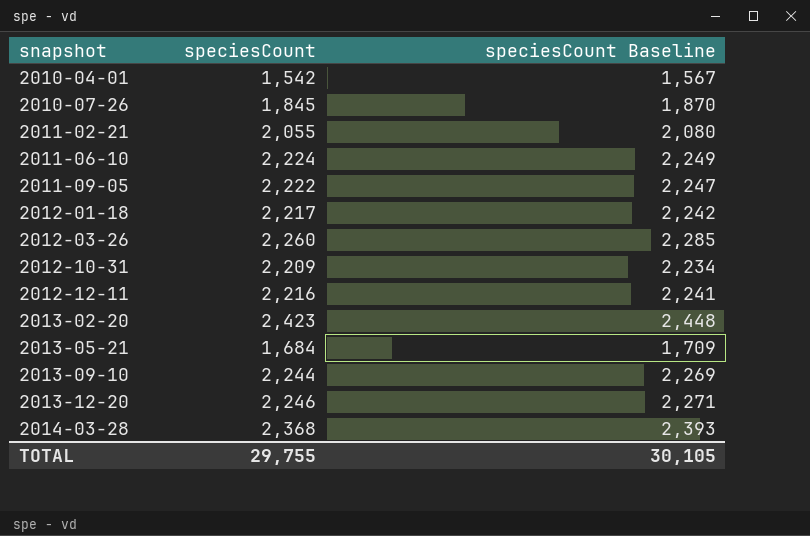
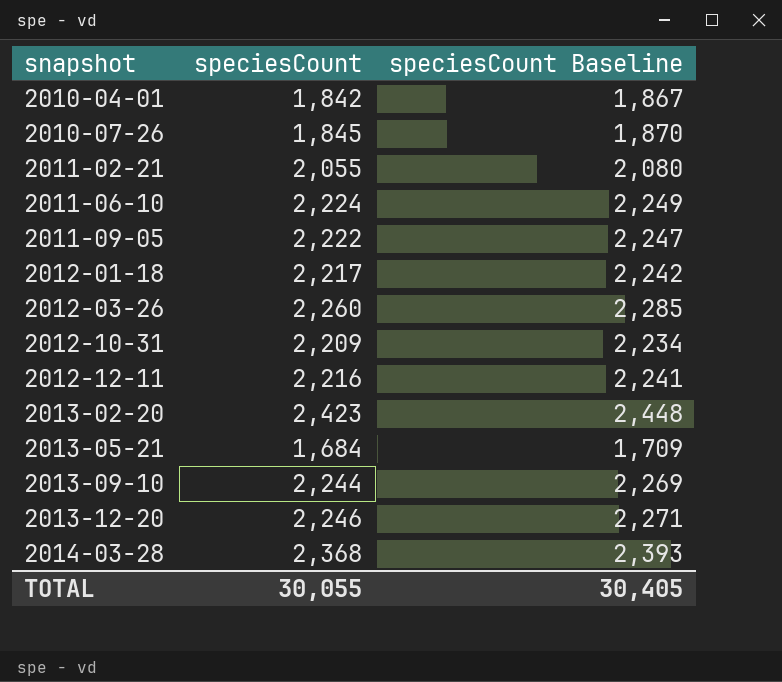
2010-04-01 | speciesCount: 1,542 -> 1,842
2010-04-01 | speciesCount Baseline: 1,567 -> 1,867
TOTAL | speciesCount: 29,755 -> 30,055
TOTAL | speciesCount Baseline: 30,105 -> 30,405

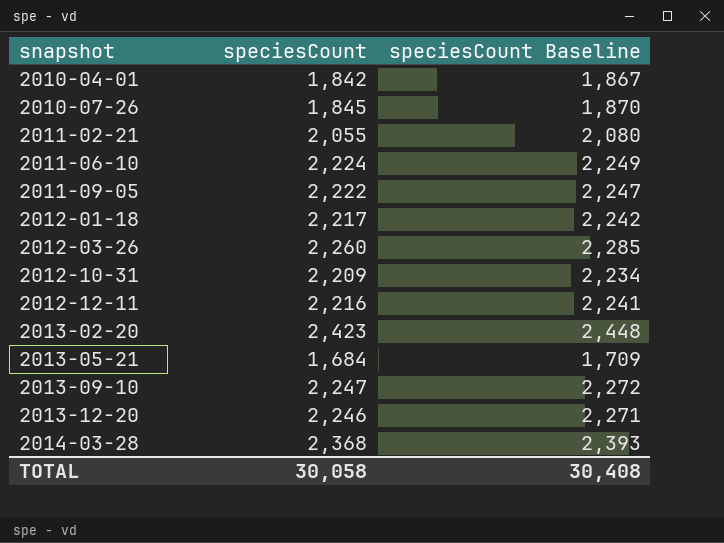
2013-09-10 | speciesCount: 2,244 -> 2,247
2013-09-10 | speciesCount Baseline: 2,269 -> 2,272
TOTAL | speciesCount: 30,055 -> 30,058
TOTAL | speciesCount Baseline: 30,405 -> 30,408

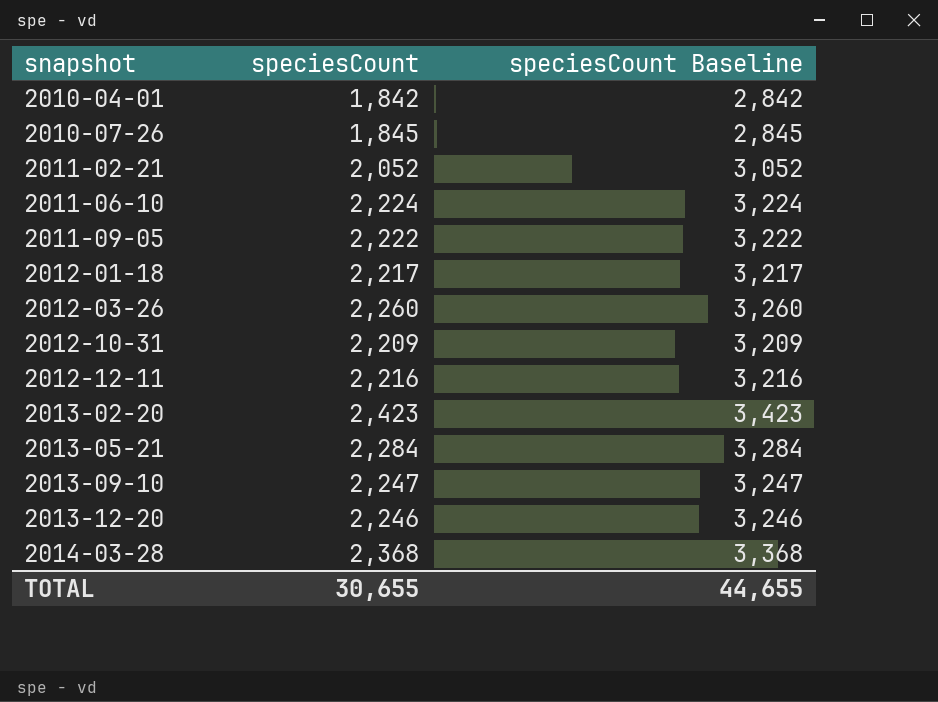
column speciesCount Baseline | formula: [speciesCount] + 25 -> [speciesCount] + 1000
2011-02-21 | speciesCount: 2,055 -> 2,052
2013-05-21 | speciesCount: 1,684 -> 2,284
TOTAL | speciesCount: 30,058 -> 30,655
TOTAL | speciesCount Baseline: 30,408 -> 44,655

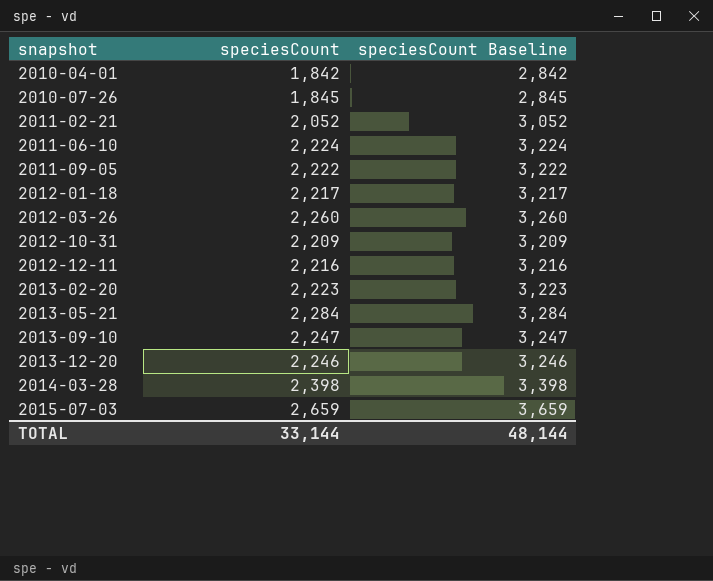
2013-02-20 | speciesCount: 2,423 -> 2,223
2013-02-20 | speciesCount Baseline: 3,423 -> 3,223
2014-03-28 | speciesCount: 2,368 -> 2,398
2014-03-28 | speciesCount Baseline: 3,368 -> 3,398
row 2015-07-03: none -> 2,659 | 3,659
TOTAL | speciesCount: 30,655 -> 33,144
TOTAL | speciesCount Baseline: 44,655 -> 48,144

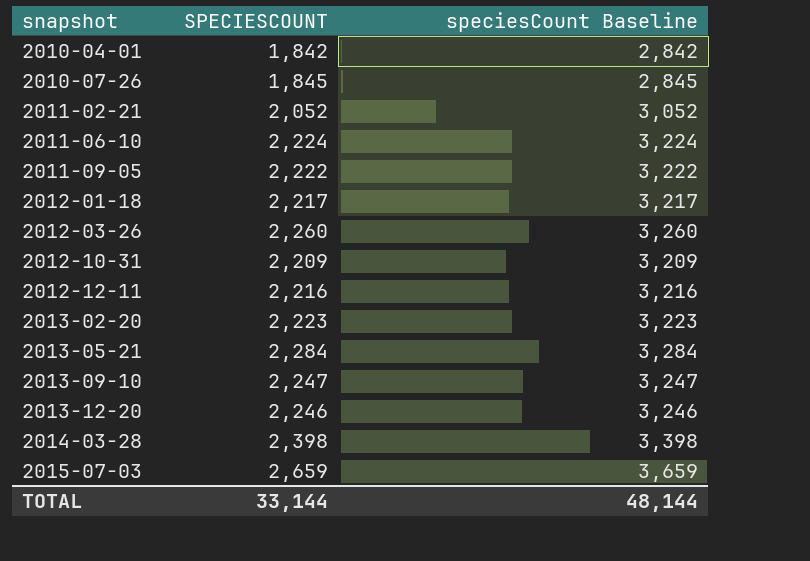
column name: speciesCount -> SPECIESCOUNT

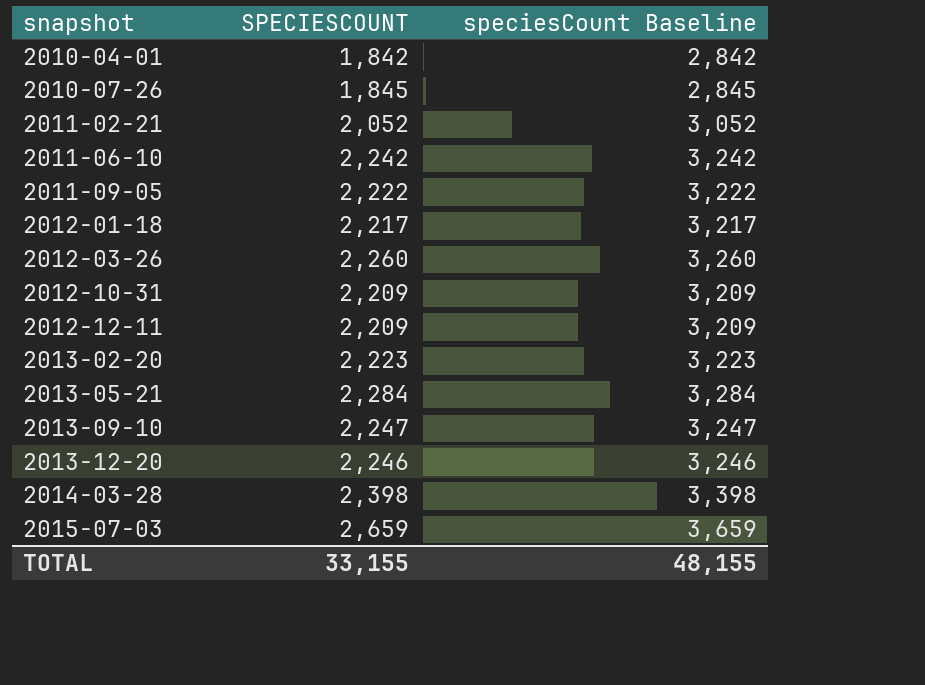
2011-06-10 | SPECIESCOUNT: 2,224 -> 2,242
2011-06-10 | speciesCount Baseline: 3,224 -> 3,242
2012-12-11 | SPECIESCOUNT: 2,216 -> 2,209
2012-12-11 | speciesCount Baseline: 3,216 -> 3,209
TOTAL | SPECIESCOUNT: 33,144 -> 33,155
TOTAL | speciesCount Baseline: 48,144 -> 48,155

